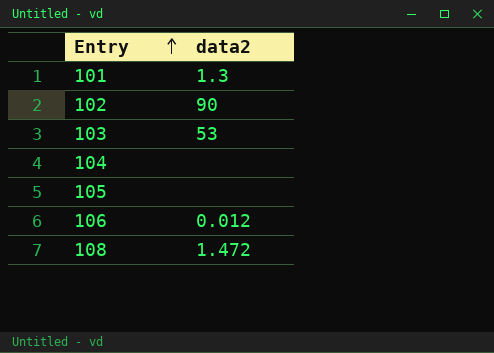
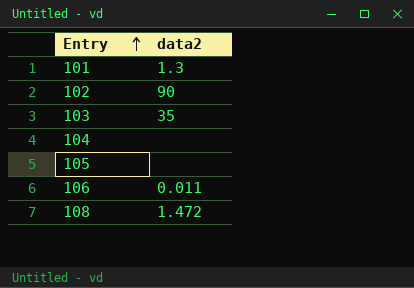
103 | data2: 53 -> 35
106 | data2: 0.012 -> 0.011

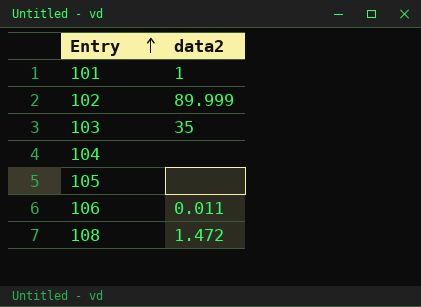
101 | data2: 1.3 -> 1
102 | data2: 90 -> 89.999

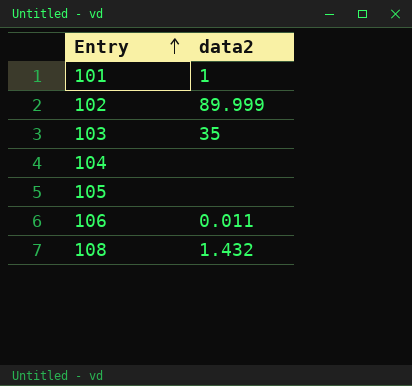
108 | data2: 1.472 -> 1.432

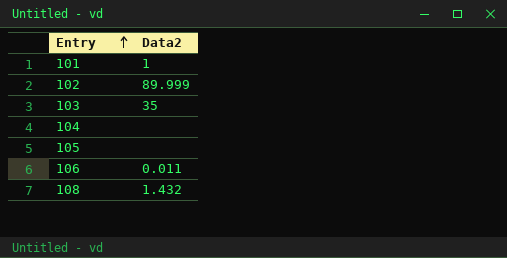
column name: data2 -> Data2

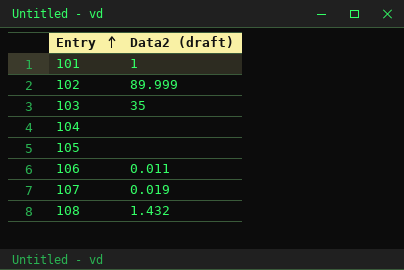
column name: Data2 -> Data2 (draft)
row 107: none -> 0.019

